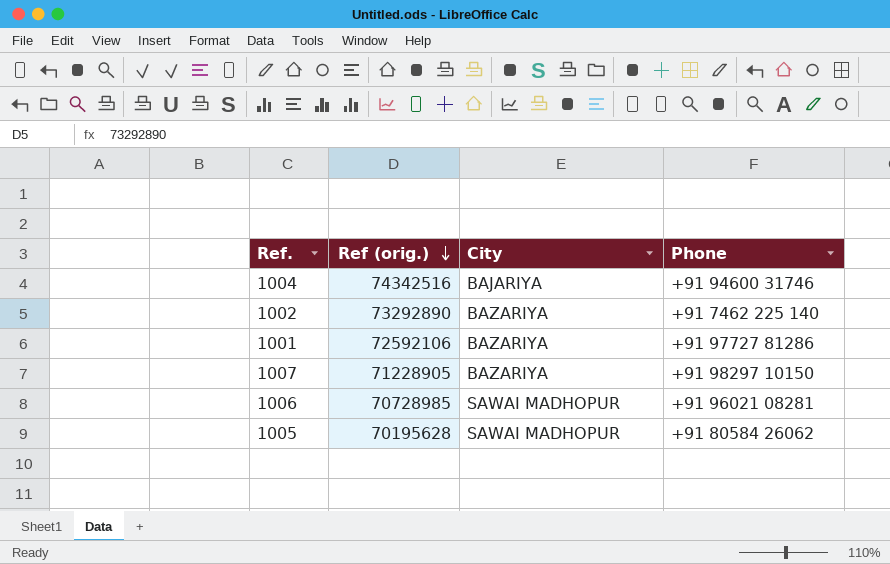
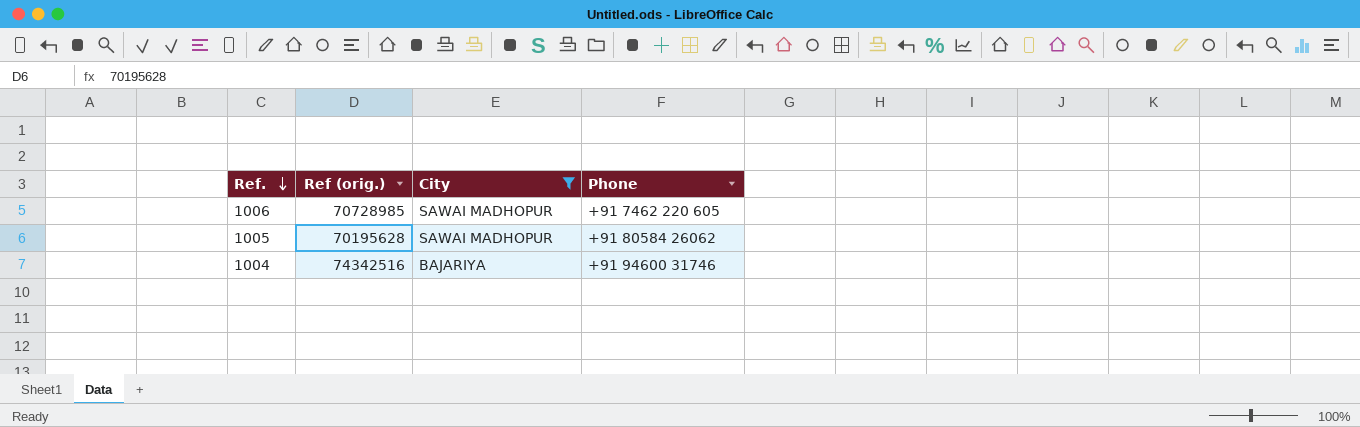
filter: none -> City != BAZARIYA
row order: Ref (orig.) descending -> Ref. descending
1006 | Phone: +91 96021 08281 -> +91 7462 220 605

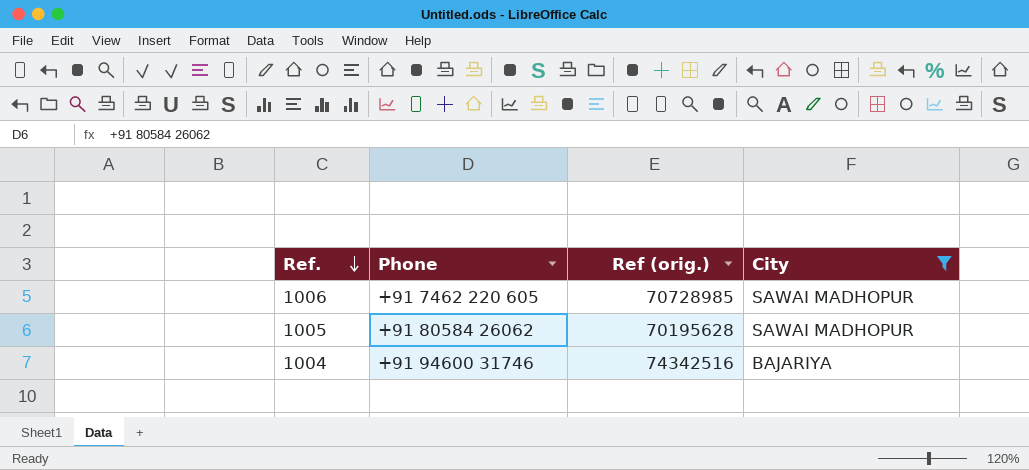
column Phone | position: 4 -> 2

